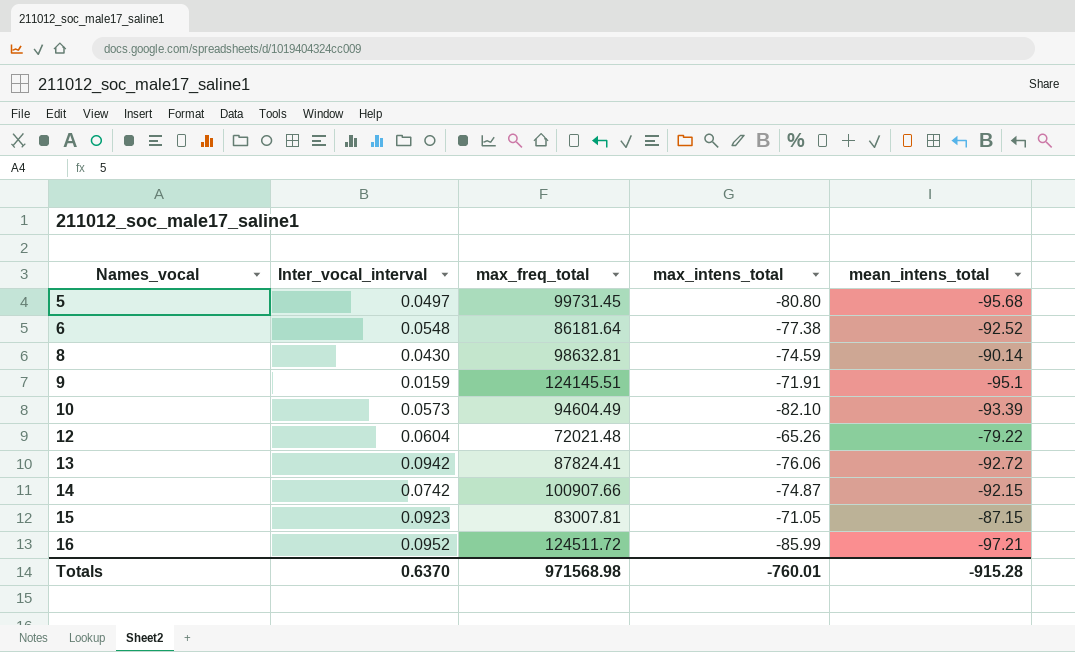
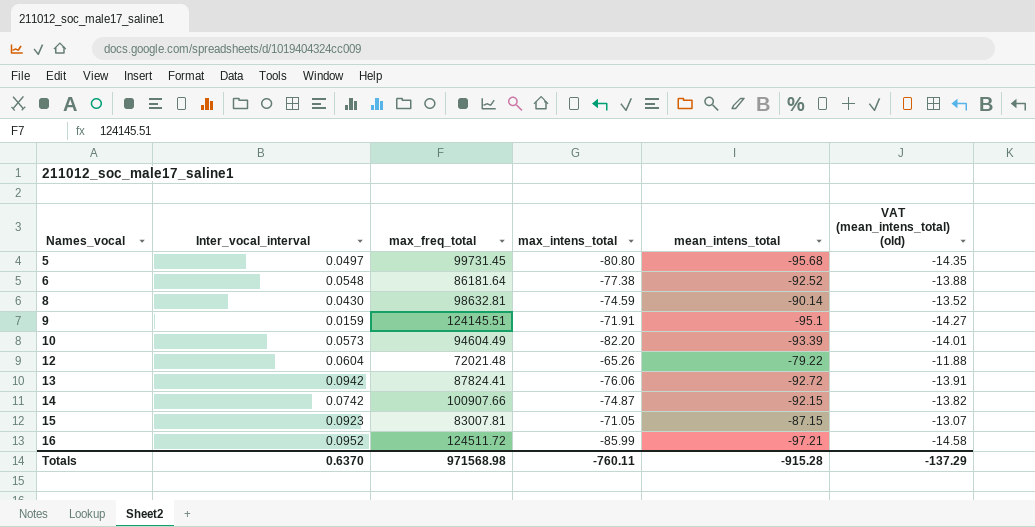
column VAT (mean_intens_total) (old) | formula: none -> [mean_intens_total] * 0.15
10 | max_intens_total: -82.10 -> -82.20
Totals | max_intens_total: -760.01 -> -760.11

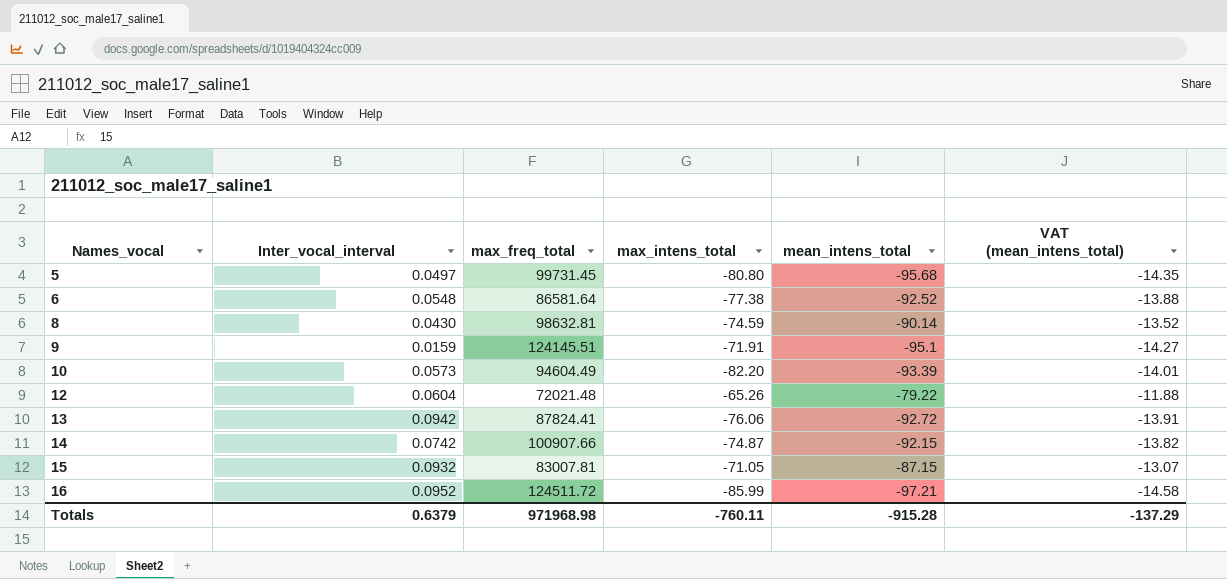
column name: VAT (mean_intens_total) (old) -> VAT (mean_intens_total)
6 | max_freq_total: 86181.64 -> 86581.64
15 | Inter_vocal_interval: 0.0923 -> 0.0932
Totals | Inter_vocal_interval: 0.6370 -> 0.6379
Totals | max_freq_total: 971568.98 -> 971968.98

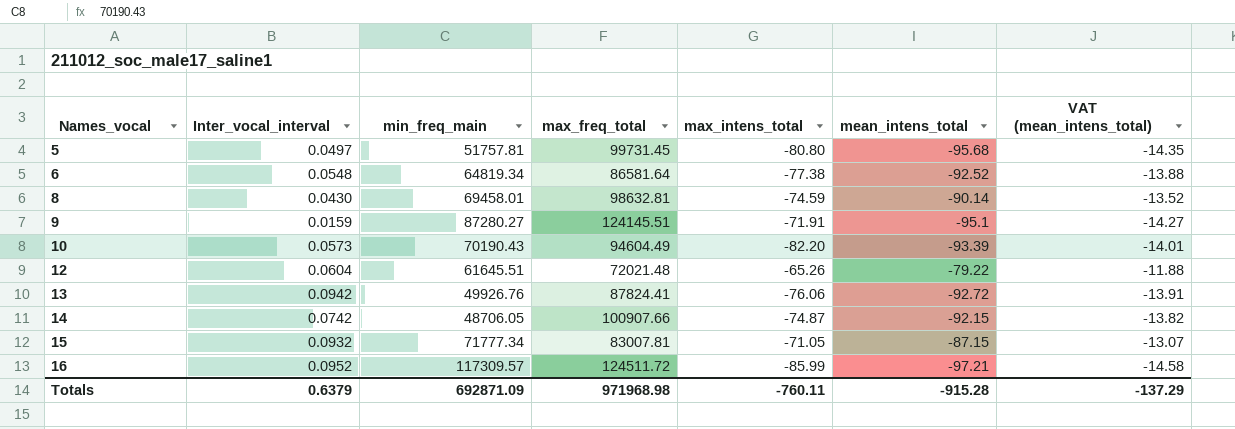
column min_freq_main | position: none -> 3

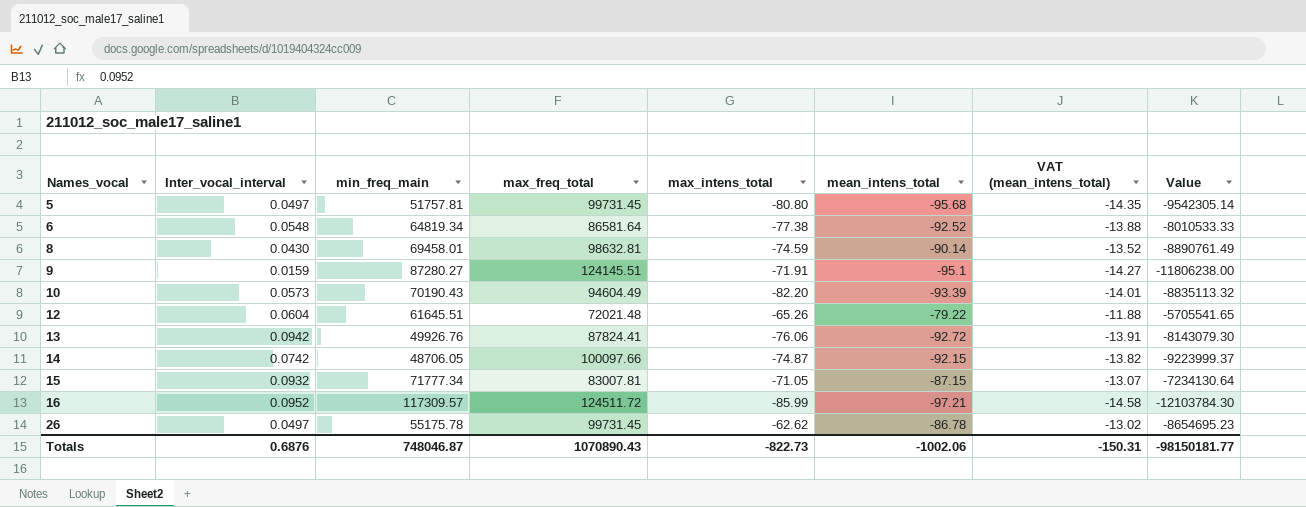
column Value | formula: none -> [max_freq_total] * [mean_intens_total]
14 | max_freq_total: 100907.66 -> 100097.66
row 26: none -> 0.0497 | 55175.78 | 99731.45 | -62.62 | -86.78 | -13.02 | -8654695.23
Totals | Inter_vocal_interval: 0.6379 -> 0.6876
Totals | min_freq_main: 692871.09 -> 748046.87
Totals | max_freq_total: 971968.98 -> 1070890.43
Totals | max_intens_total: -760.11 -> -822.73
Totals | mean_intens_total: -915.28 -> -1002.06
Totals | VAT (mean_intens_total): -137.29 -> -150.31

